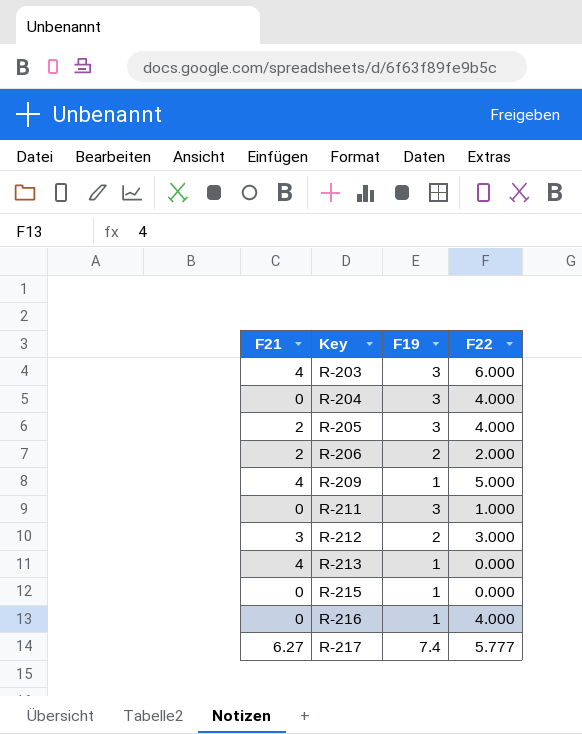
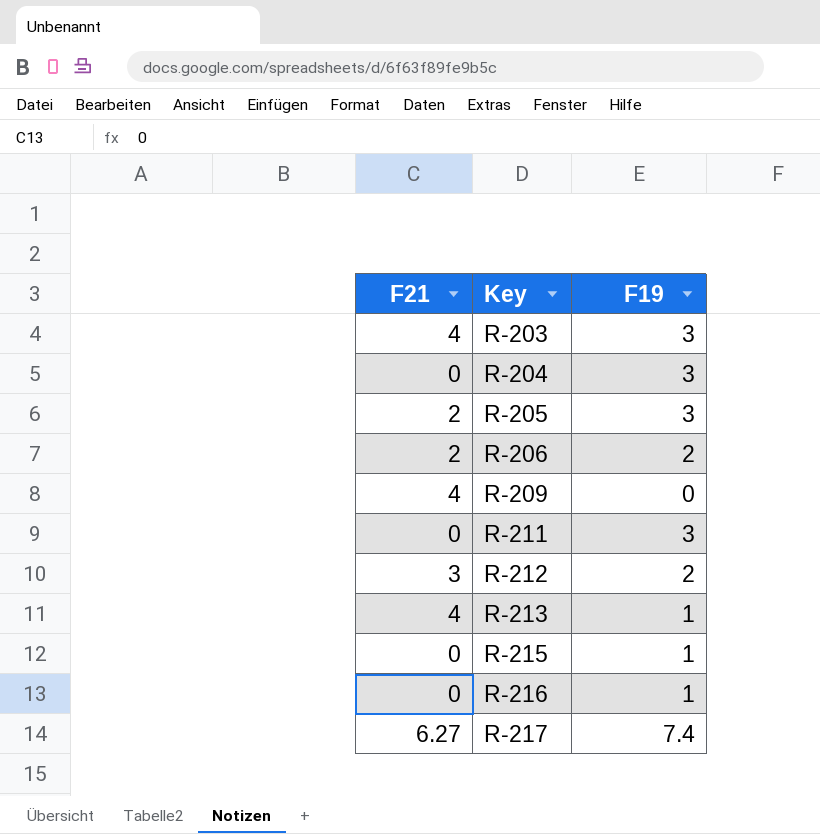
column F22 | position: 4 -> none
R-209 | F19: 1 -> 0

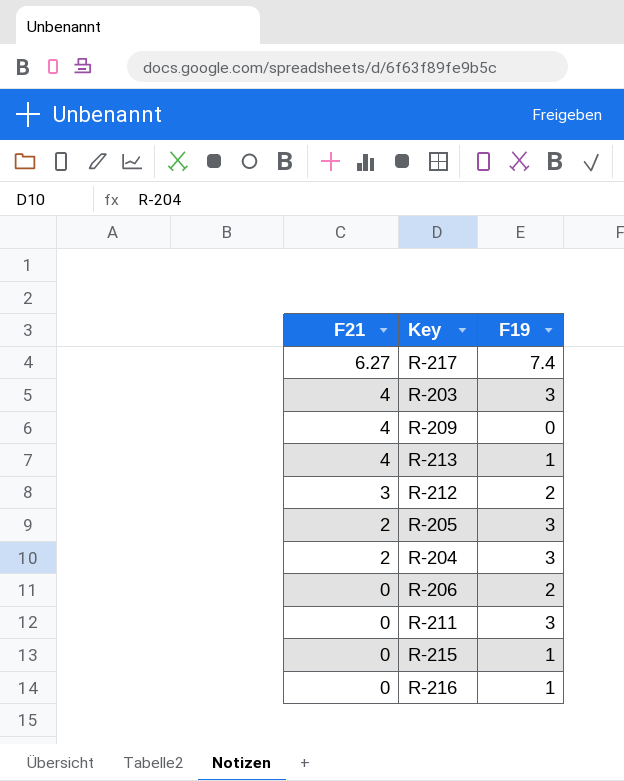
row order: Key ascending -> F21 descending
R-204 | F21: 0 -> 2
R-206 | F21: 2 -> 0

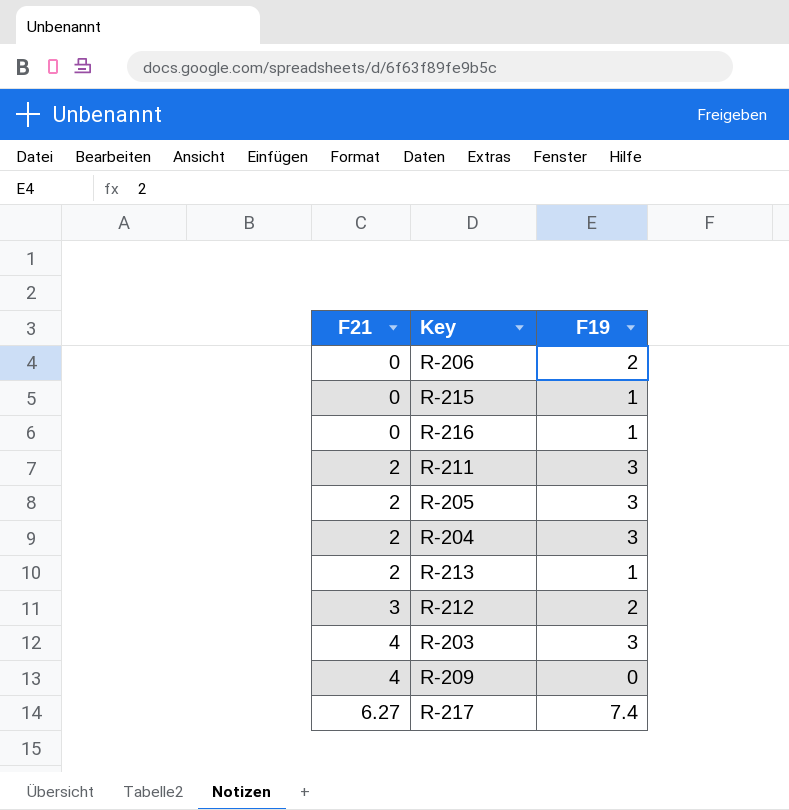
row order: F21 descending -> F21 ascending
R-211 | F21: 0 -> 2
R-213 | F21: 4 -> 2

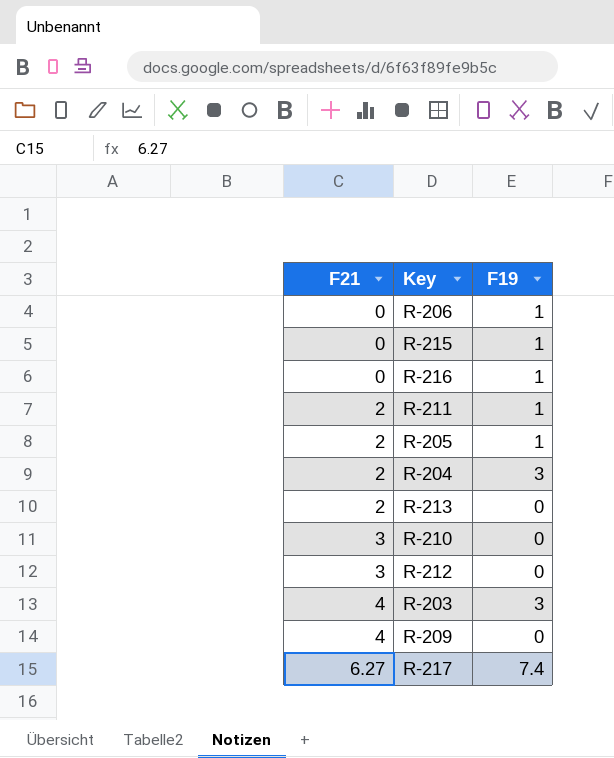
R-206 | F19: 2 -> 1
R-211 | F19: 3 -> 1
R-205 | F19: 3 -> 1
R-213 | F19: 1 -> 0
row R-210: none -> 3 | 0
R-212 | F19: 2 -> 0

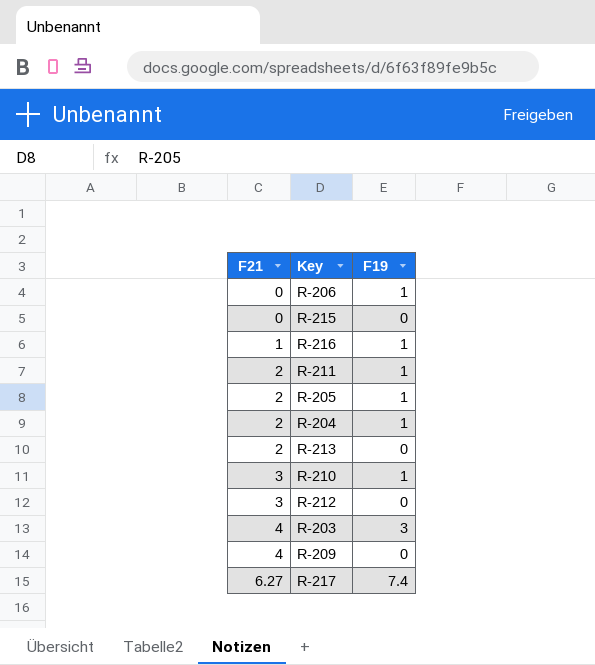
R-215 | F19: 1 -> 0
R-216 | F21: 0 -> 1
R-204 | F19: 3 -> 1
R-210 | F19: 0 -> 1

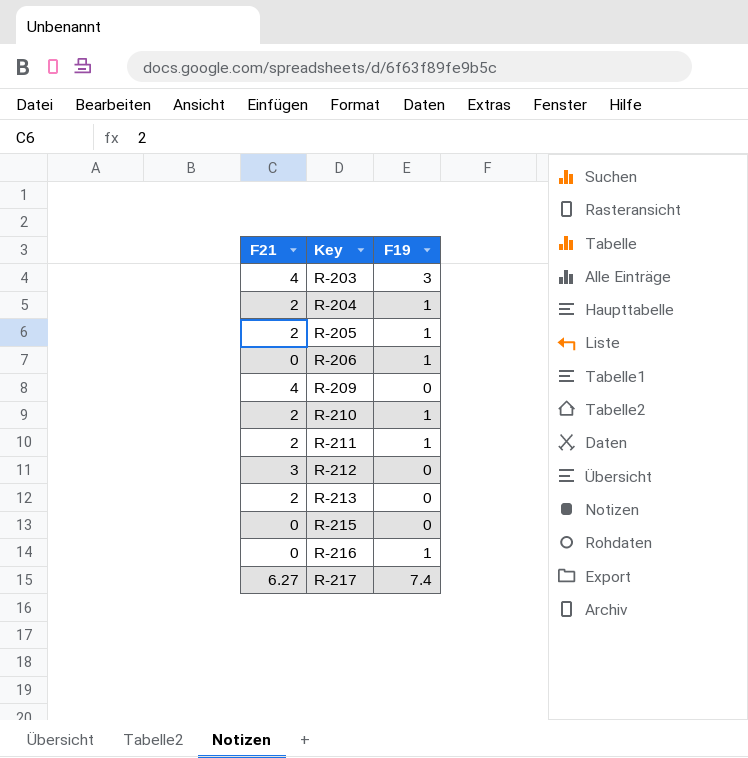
row order: F21 ascending -> Key ascending
R-210 | F21: 3 -> 2
R-216 | F21: 1 -> 0

